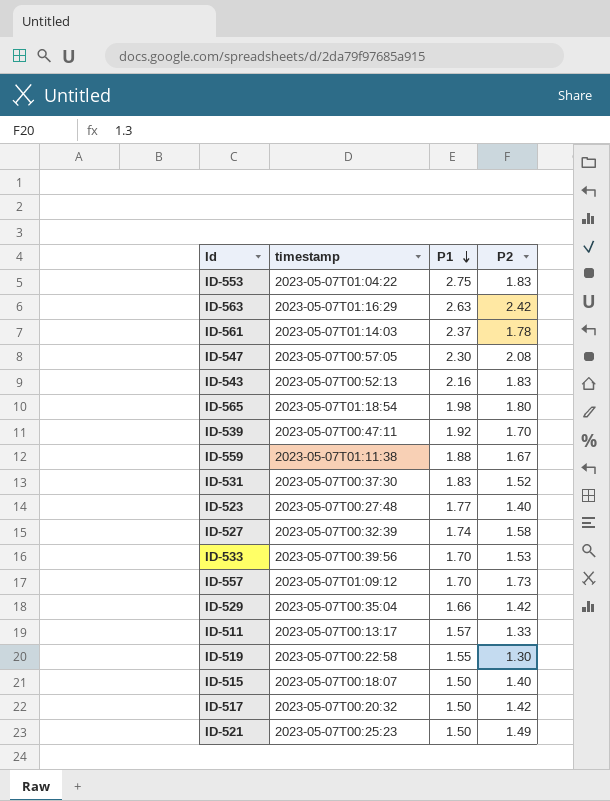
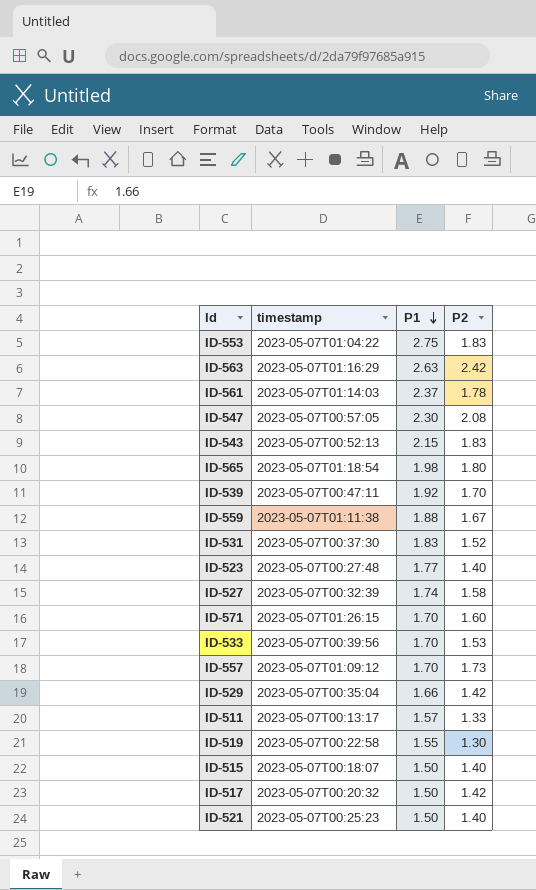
ID-543 | P1: 2.16 -> 2.15
row ID-571: none -> 2023-05-07T01:26:15 | 1.70 | 1.60
ID-521 | P2: 1.49 -> 1.40

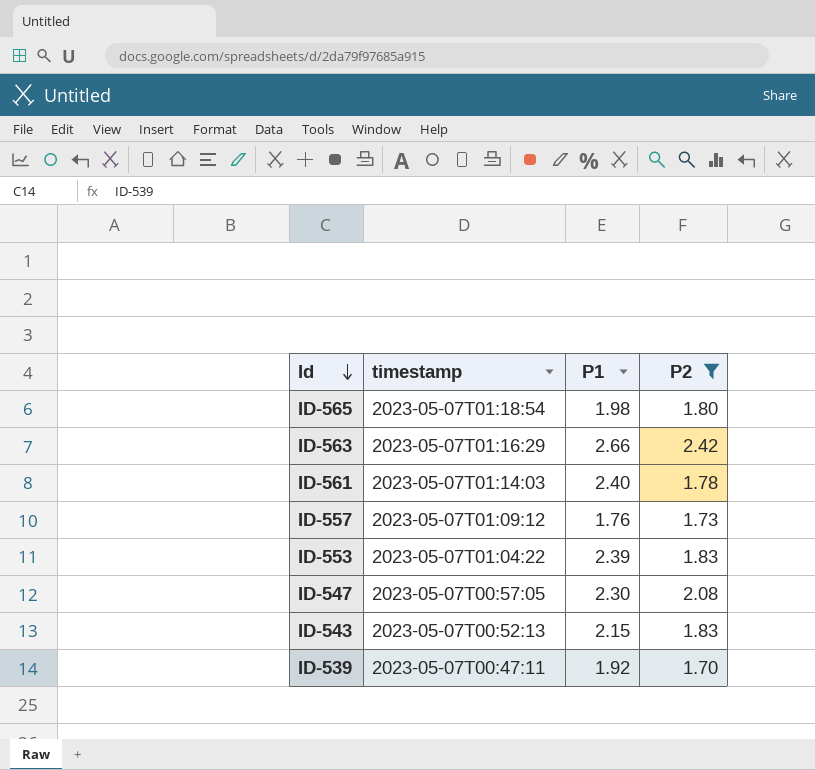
filter: none -> P2 >= 1.70
row order: P1 descending -> Id descending
ID-563 | P1: 2.63 -> 2.66
ID-561 | P1: 2.37 -> 2.40
ID-557 | P1: 1.70 -> 1.76
ID-553 | P1: 2.75 -> 2.39

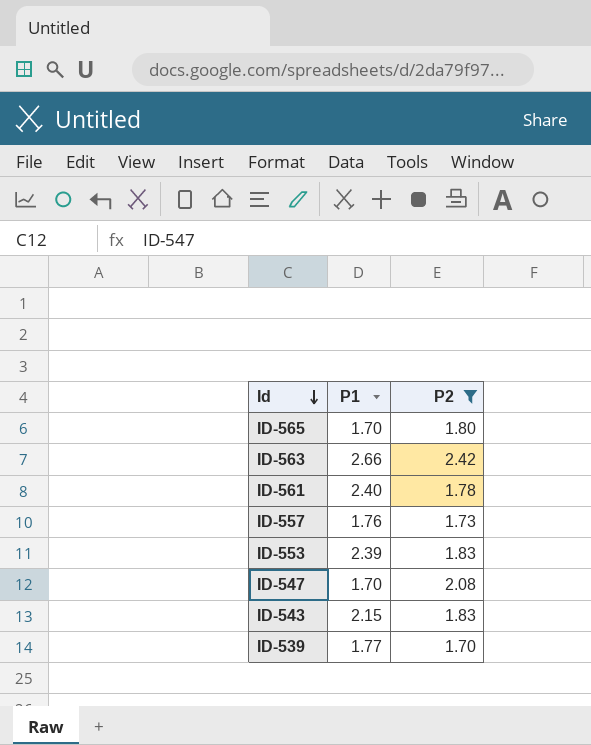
column timestamp | position: 2 -> none
ID-565 | P1: 1.98 -> 1.70
ID-547 | P1: 2.30 -> 1.70
ID-539 | P1: 1.92 -> 1.77

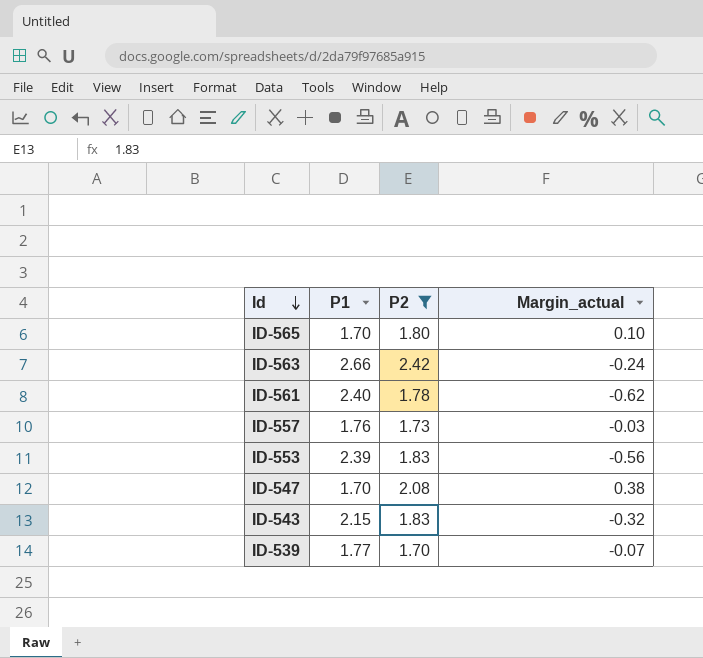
column Margin_actual | formula: none -> [P2] - [P1]

